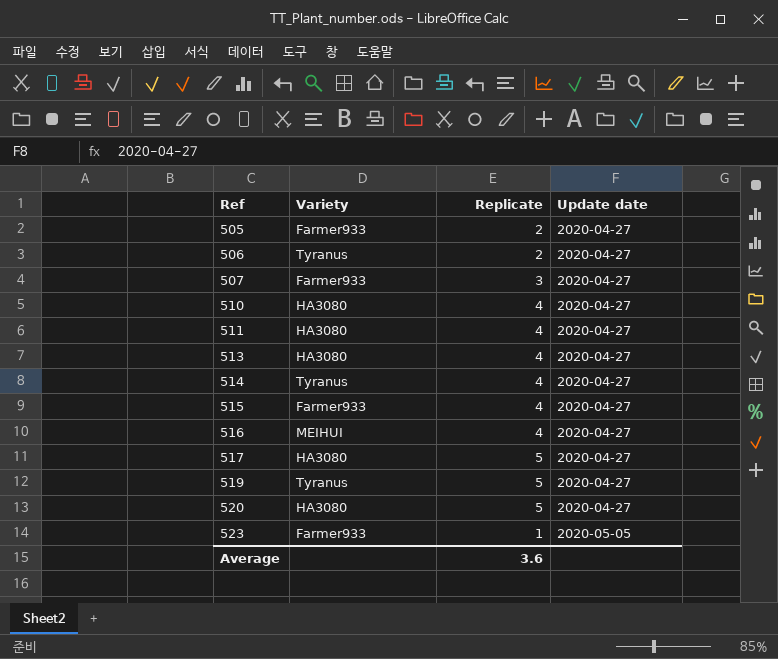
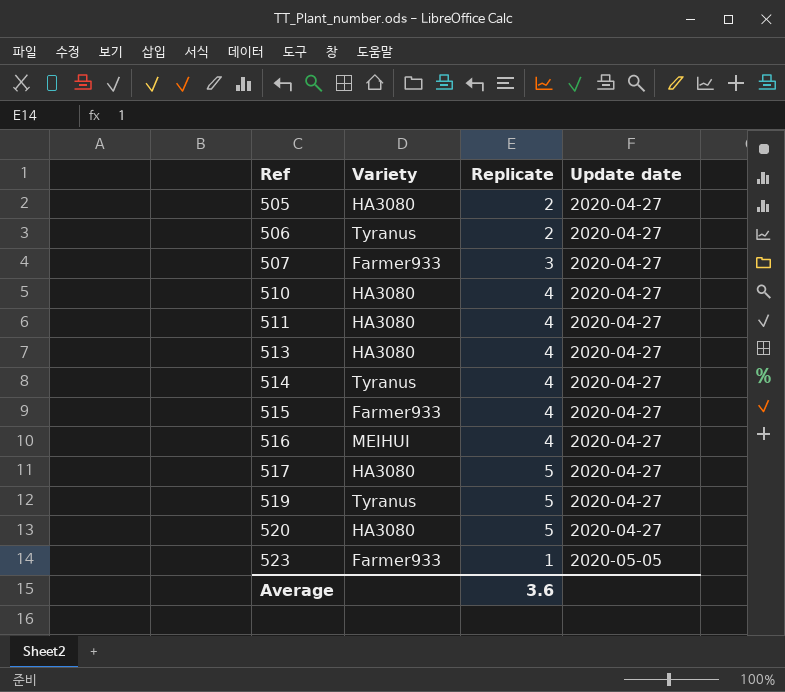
505 | Variety: Farmer933 -> HA3080

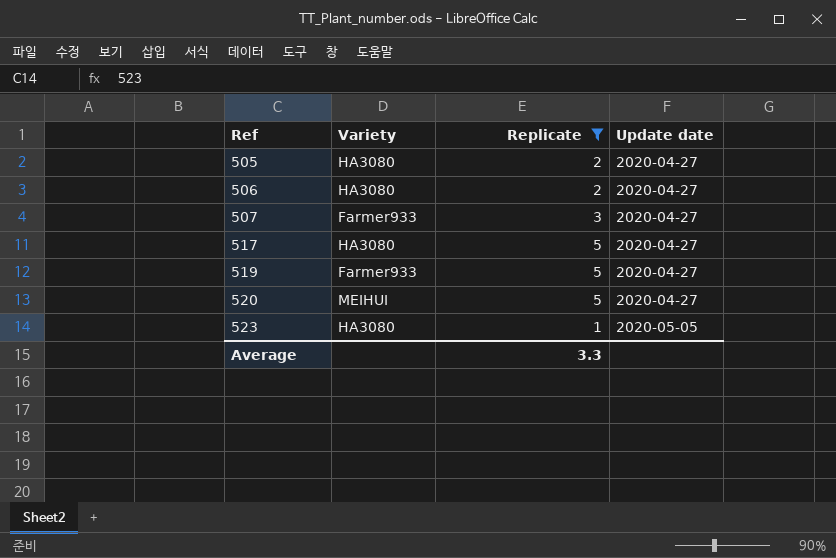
filter: none -> Replicate != 4
506 | Variety: Tyranus -> HA3080
519 | Variety: Tyranus -> Farmer933
520 | Variety: HA3080 -> MEIHUI
523 | Variety: Farmer933 -> HA3080
Average | Replicate: 3.6 -> 3.3

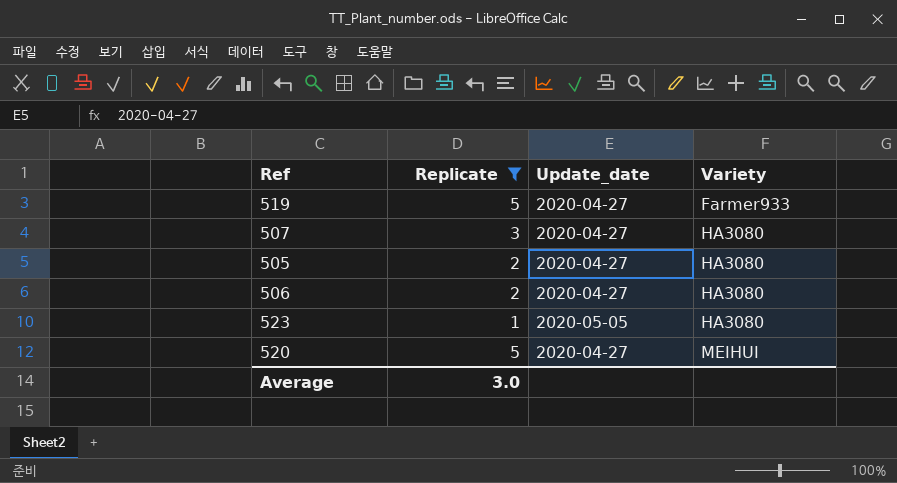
row order: Ref ascending -> Variety ascending
column name: Update date -> Update_date
column Variety | position: 2 -> 4
row 517: HA3080 | 5 | 2020-04-27 -> none
507 | Variety: Farmer933 -> HA3080
Average | Replicate: 3.3 -> 3.0

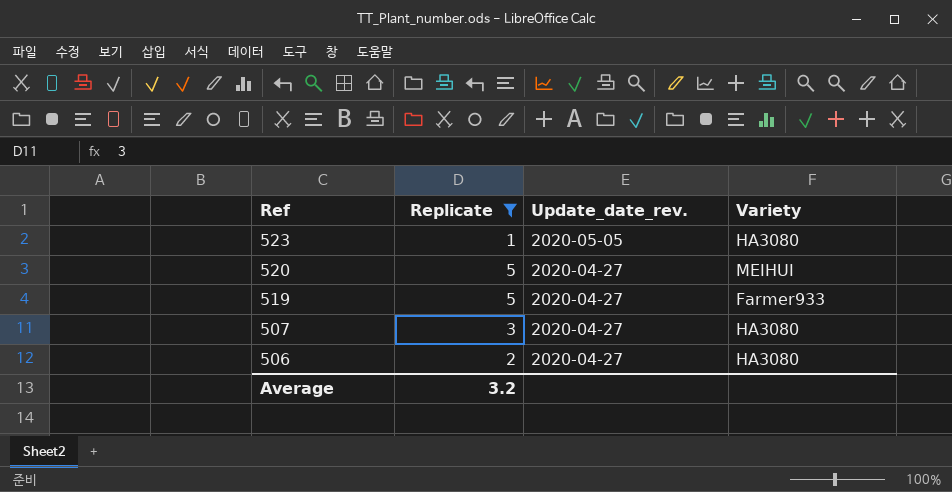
row order: Variety ascending -> Ref descending
column name: Update_date -> Update_date_rev.
row 505: 2 | 2020-04-27 | HA3080 -> none
Average | Replicate: 3.0 -> 3.2

